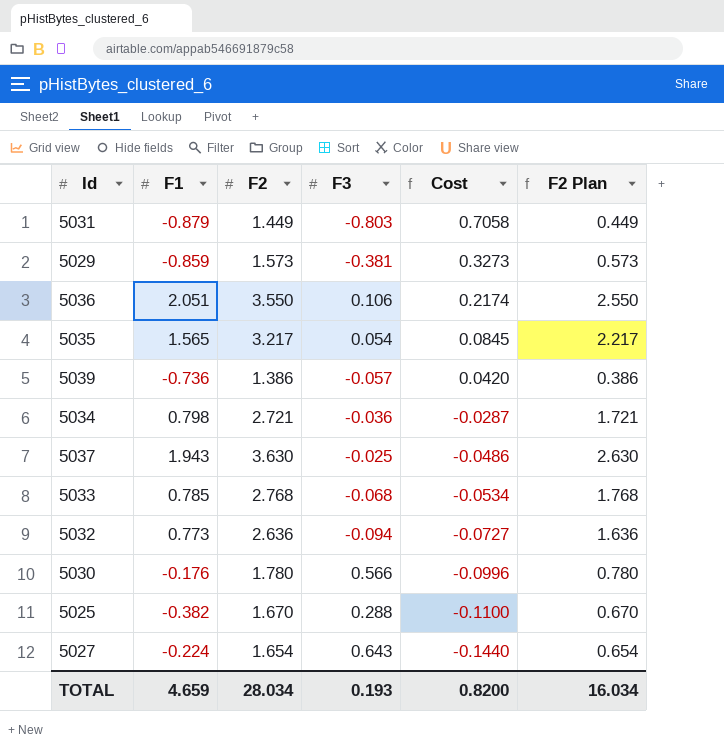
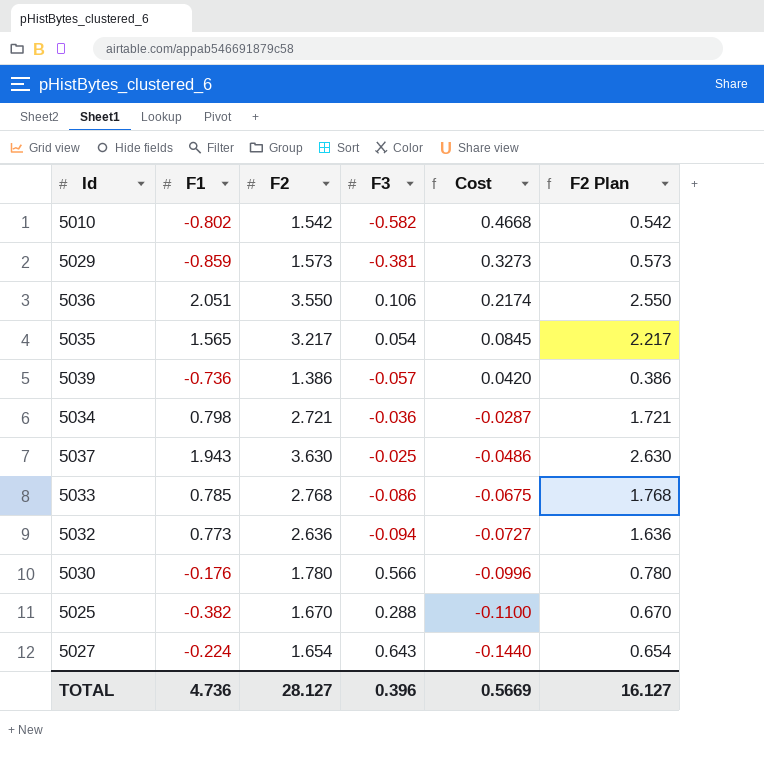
row 5031: -0.879 | 1.449 | -0.803 | 0.7058 | 0.449 -> none
row 5010: none -> -0.802 | 1.542 | -0.582 | 0.4668 | 0.542
5033 | F3: -0.068 -> -0.086
5033 | Cost: -0.0534 -> -0.0675
TOTAL | F1: 4.659 -> 4.736
TOTAL | F2: 28.034 -> 28.127
TOTAL | F3: 0.193 -> 0.396
TOTAL | Cost: 0.8200 -> 0.5669
TOTAL | F2 Plan: 16.034 -> 16.127

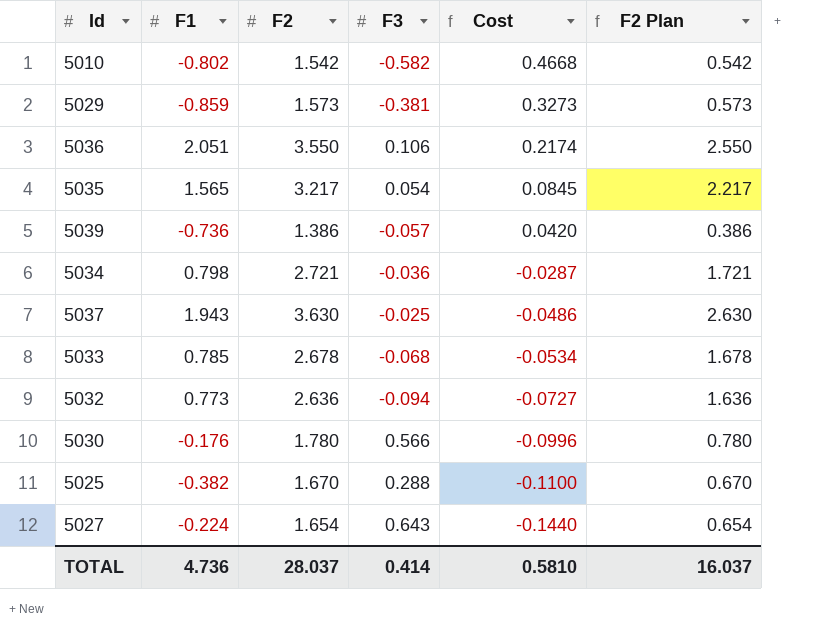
5033 | F2: 2.768 -> 2.678
5033 | F3: -0.086 -> -0.068
5033 | Cost: -0.0675 -> -0.0534
5033 | F2 Plan: 1.768 -> 1.678
TOTAL | F2: 28.127 -> 28.037
TOTAL | F3: 0.396 -> 0.414
TOTAL | Cost: 0.5669 -> 0.5810
TOTAL | F2 Plan: 16.127 -> 16.037

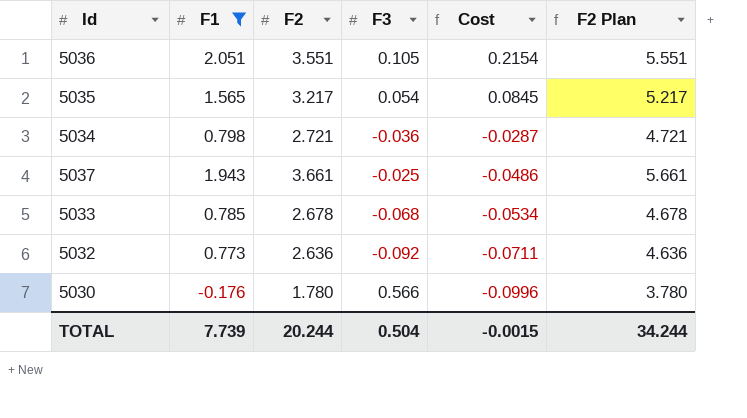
filter: none -> F1 >= -0.176
column F2 Plan | formula: [F2] - 1 -> [F2] + 2
5036 | F2: 3.550 -> 3.551
5036 | F3: 0.106 -> 0.105
5036 | Cost: 0.2174 -> 0.2154
5037 | F2: 3.630 -> 3.661
5032 | F3: -0.094 -> -0.092
5032 | Cost: -0.0727 -> -0.0711
TOTAL | F1: 4.736 -> 7.739
TOTAL | F2: 28.037 -> 20.244
TOTAL | F3: 0.414 -> 0.504
TOTAL | Cost: 0.5810 -> -0.0015
TOTAL | F2 Plan: 16.037 -> 34.244

